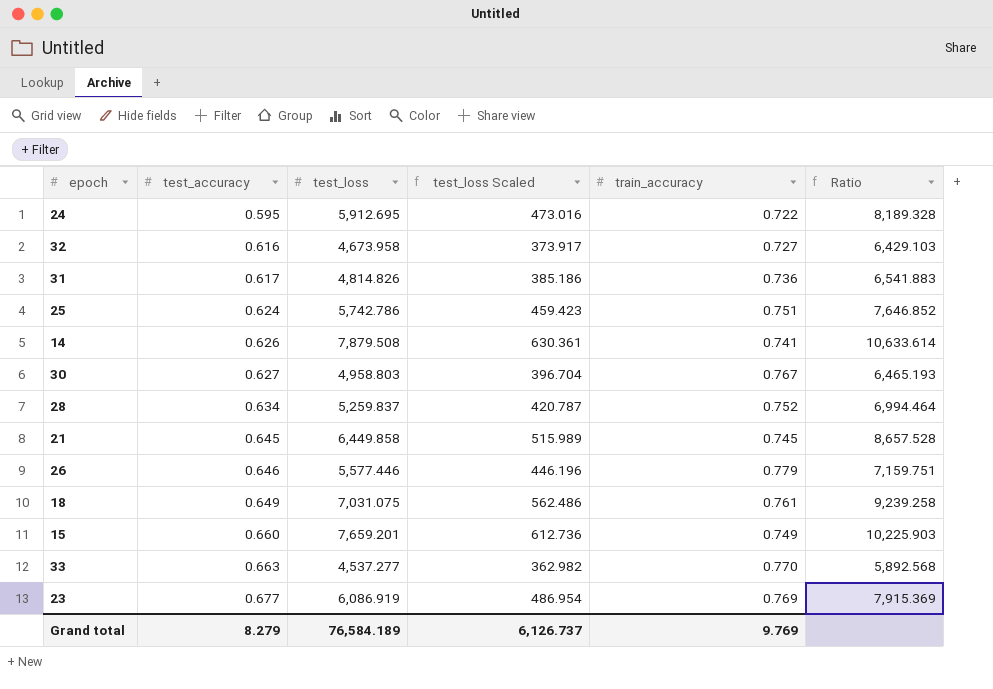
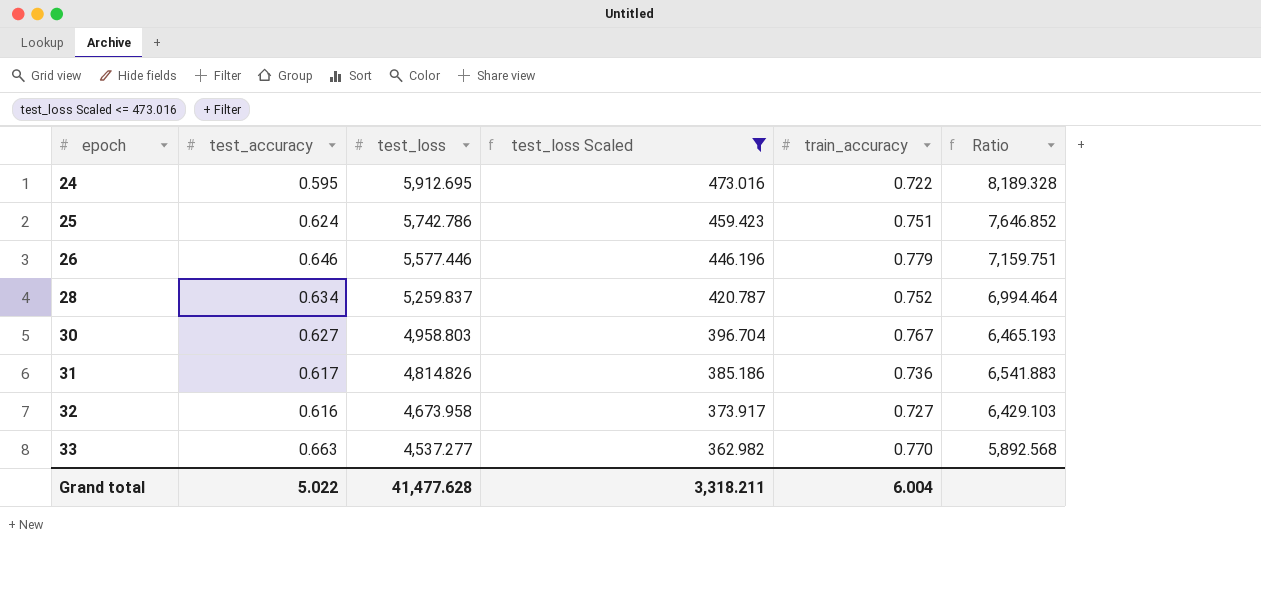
filter: none -> test_loss Scaled <= 473.016
row order: test_accuracy ascending -> epoch ascending
Grand total | test_accuracy: 8.279 -> 5.022
Grand total | test_loss: 76,584.189 -> 41,477.628
Grand total | test_loss Scaled: 6,126.737 -> 3,318.211
Grand total | train_accuracy: 9.769 -> 6.004

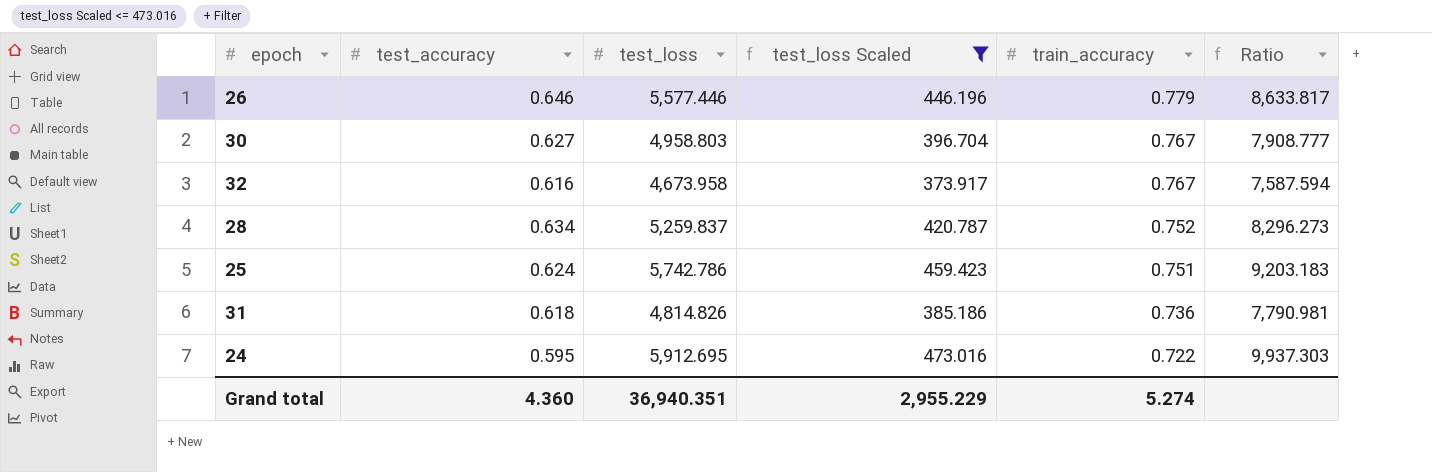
row order: epoch ascending -> train_accuracy descending
column Ratio | formula: [test_loss] / [train_accuracy] -> [test_loss] / [test_accuracy]
row 33: 0.663 | 4,537.277 | 362.982 | 0.770 | 5,892.568 -> none
32 | train_accuracy: 0.727 -> 0.767
31 | test_accuracy: 0.617 -> 0.618
Grand total | test_accuracy: 5.022 -> 4.360
Grand total | test_loss: 41,477.628 -> 36,940.351
Grand total | test_loss Scaled: 3,318.211 -> 2,955.229
Grand total | train_accuracy: 6.004 -> 5.274

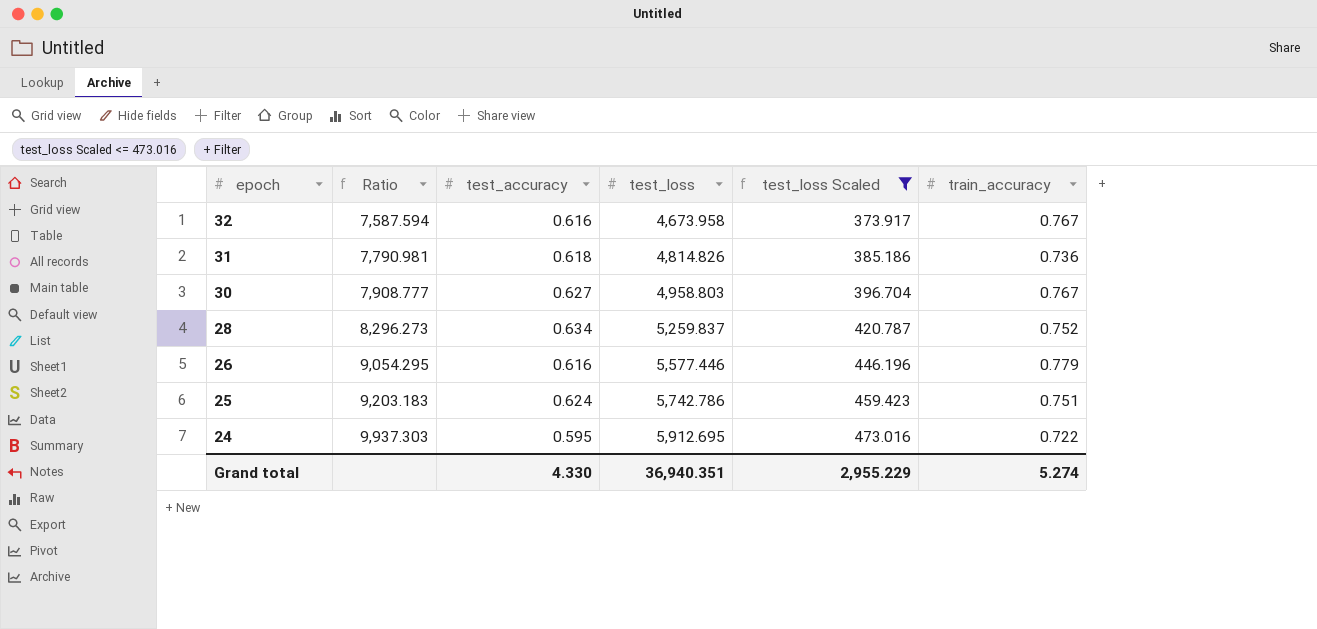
row order: train_accuracy descending -> epoch descending
column Ratio | position: 6 -> 2
26 | Ratio: 8,633.817 -> 9,054.295
26 | test_accuracy: 0.646 -> 0.616
Grand total | test_accuracy: 4.360 -> 4.330

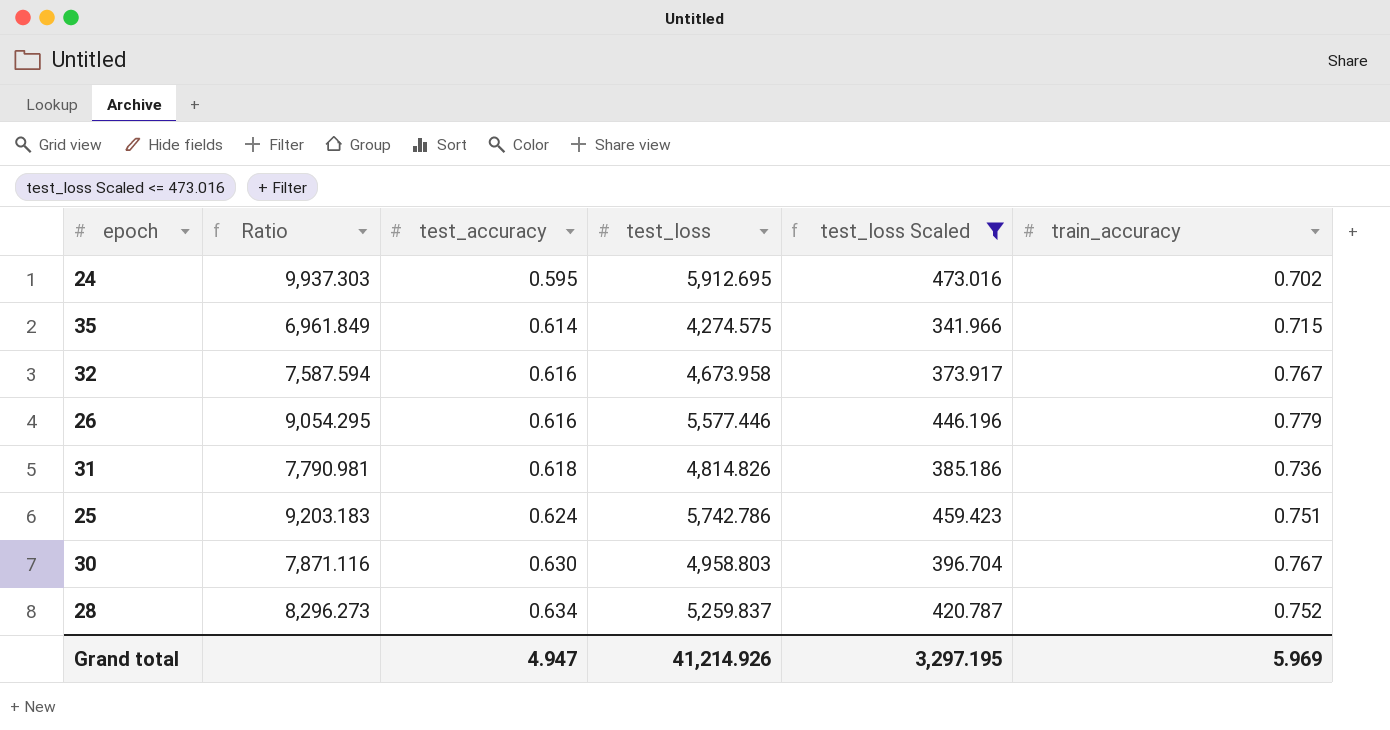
row order: epoch descending -> test_accuracy ascending
24 | train_accuracy: 0.722 -> 0.702
row 35: none -> 6,961.849 | 0.614 | 4,274.575 | 341.966 | 0.715
30 | Ratio: 7,908.777 -> 7,871.116
30 | test_accuracy: 0.627 -> 0.630
Grand total | test_accuracy: 4.330 -> 4.947
Grand total | test_loss: 36,940.351 -> 41,214.926
Grand total | test_loss Scaled: 2,955.229 -> 3,297.195
Grand total | train_accuracy: 5.274 -> 5.969

